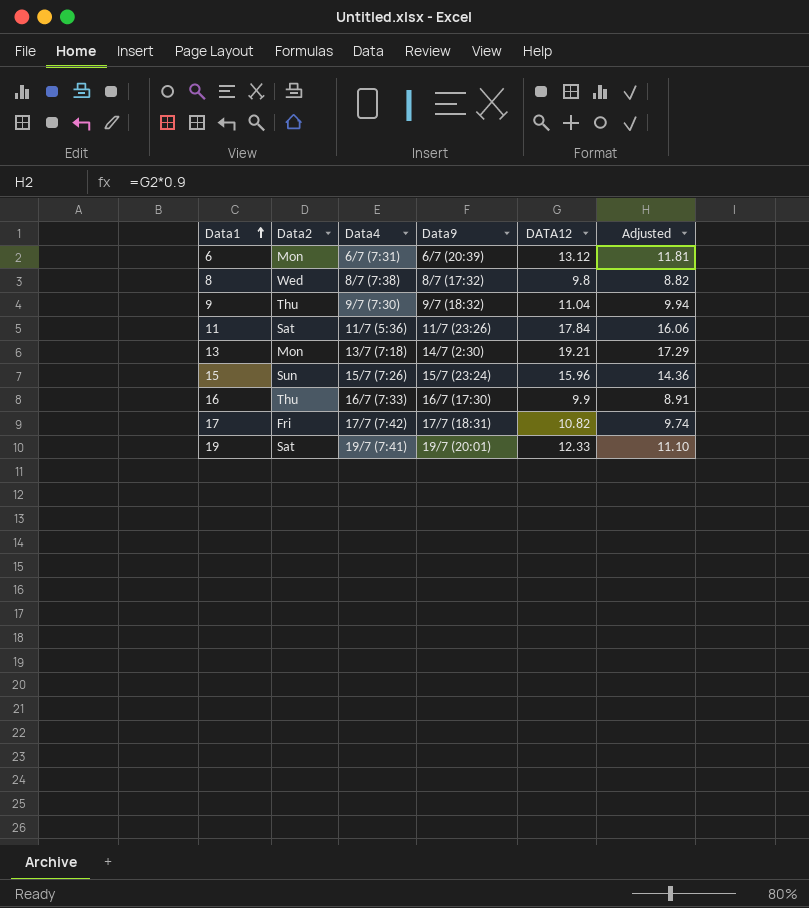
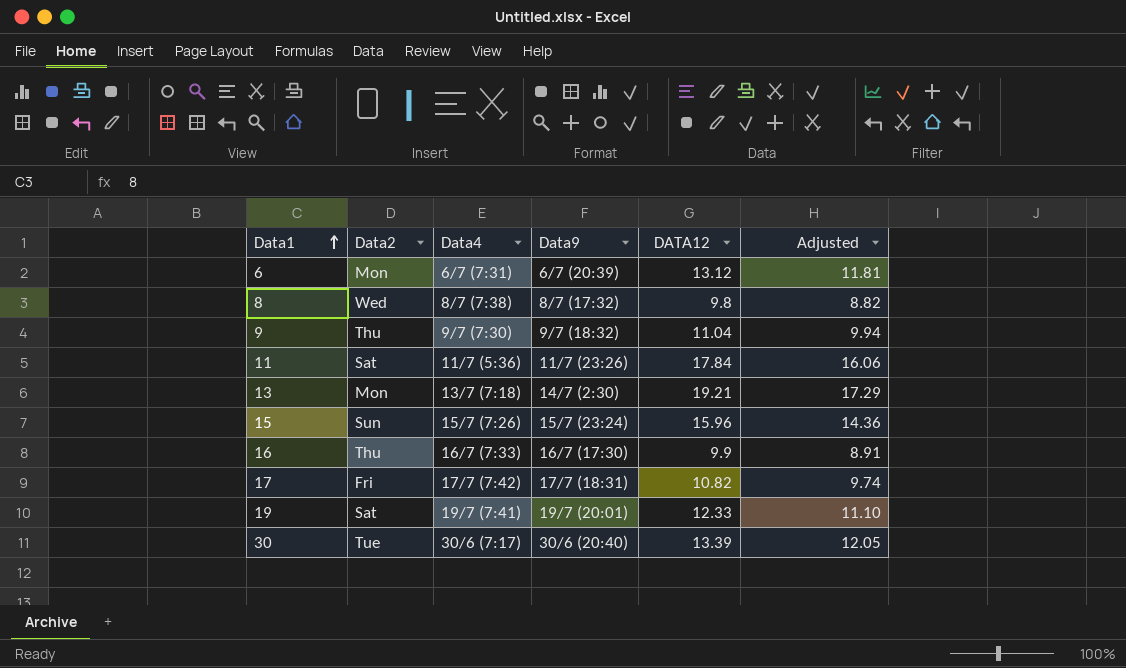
row 30: none -> Tue | 30/6 (7:17) | 30/6 (20:40) | 13.39 | 12.05

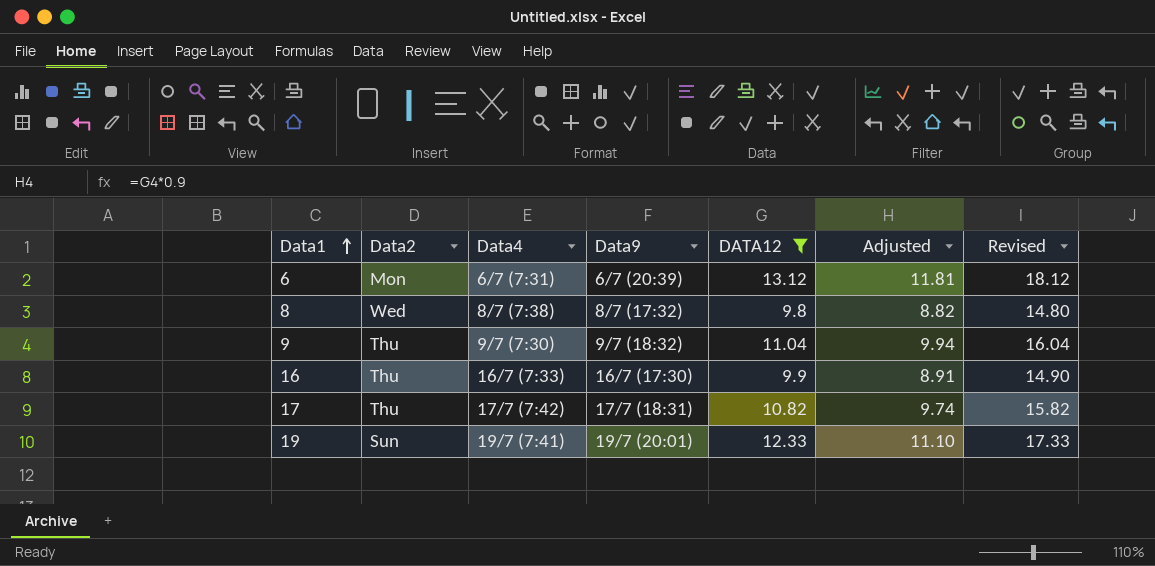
filter: none -> DATA12 <= 13.12
column Revised | formula: none -> [DATA12] + 5
17 | Data2: Fri -> Thu
19 | Data2: Sat -> Sun

